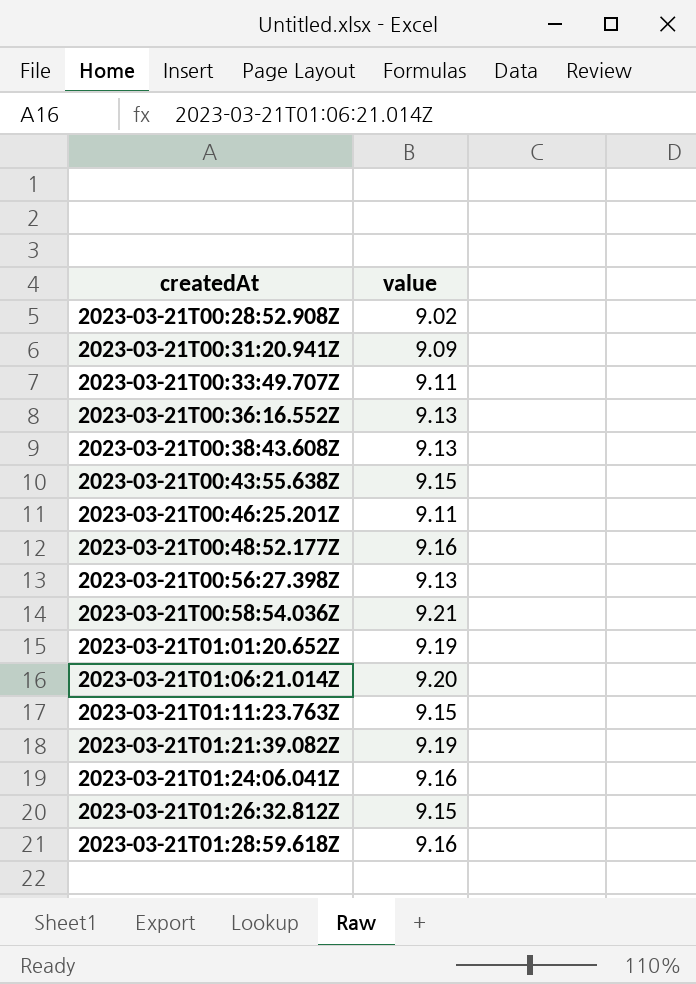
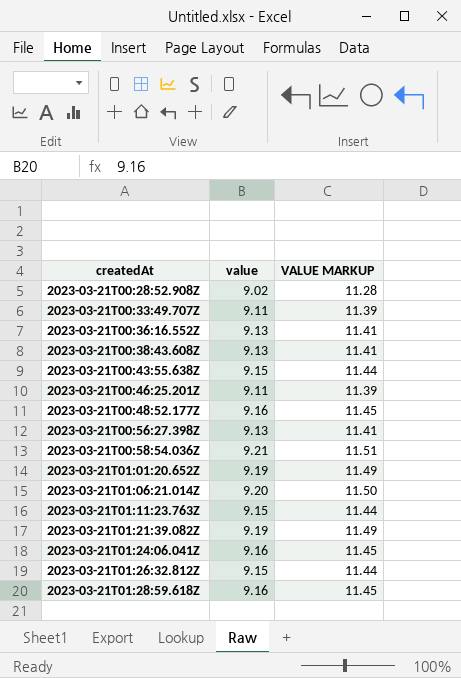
column VALUE MARKUP | formula: none -> [value] * 1.25
row 2023-03-21T00:31:20.941Z: 9.09 -> none

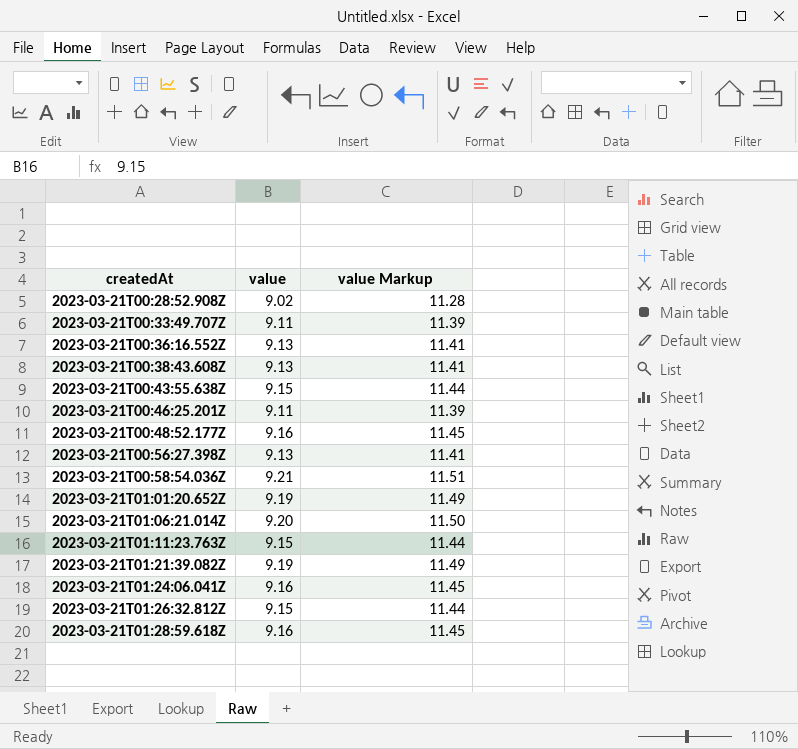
column name: VALUE MARKUP -> value Markup

